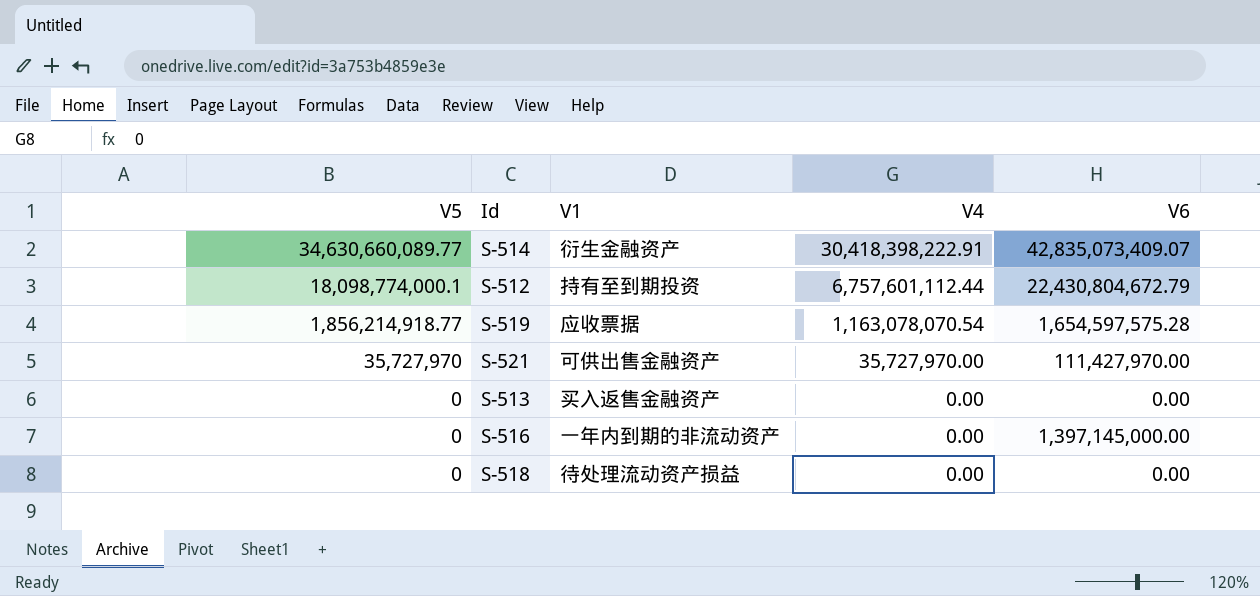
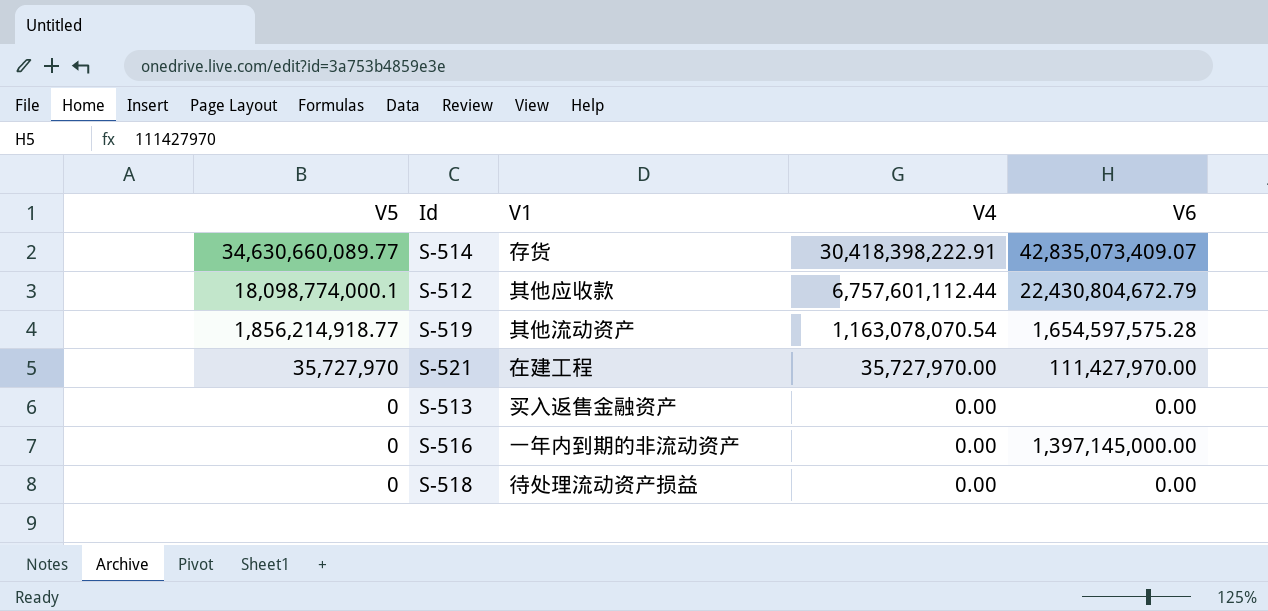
S-514 | V1: 衍生金融资产 -> 存货
S-512 | V1: 持有至到期投资 -> 其他应收款
S-519 | V1: 应收票据 -> 其他流动资产
S-521 | V1: 可供出售金融资产 -> 在建工程

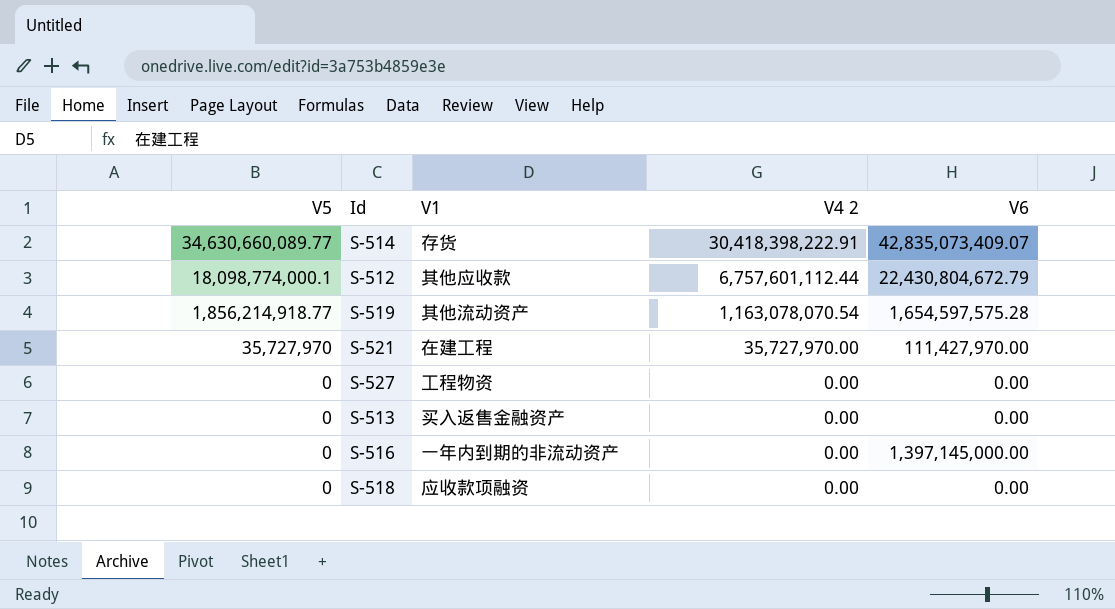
column name: V4 -> V4 2
row S-527: none -> 0 | 工程物资 | 0.00 | 0.00
S-518 | V1: 待处理流动资产损益 -> 应收款项融资

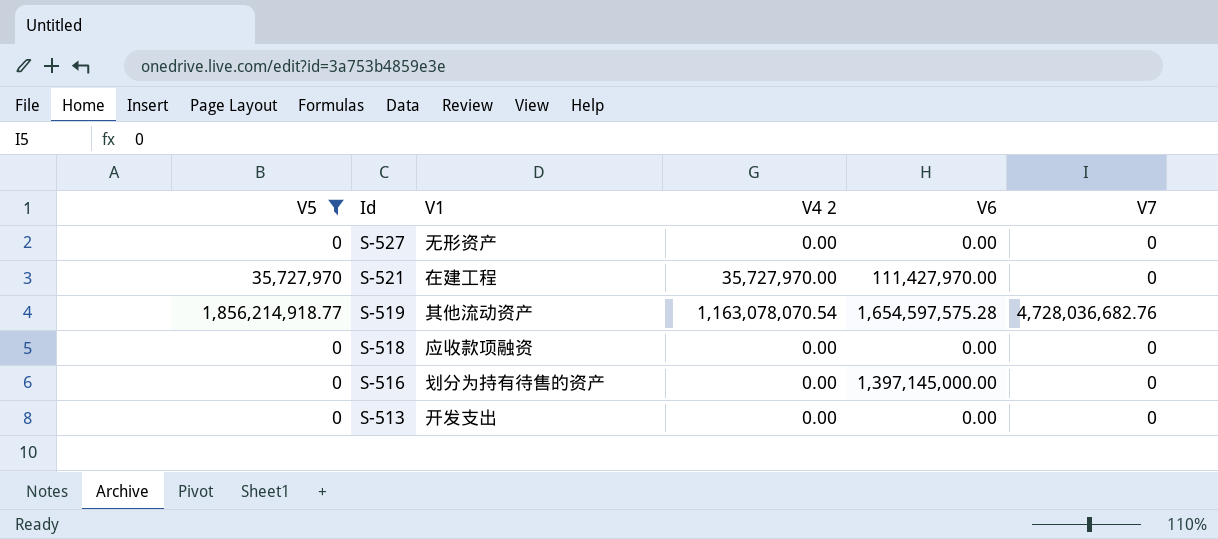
filter: none -> V5 <= 1,856,214,918.77
row order: V5 descending -> Id descending
column V7 | position: none -> 6
S-527 | V1: 工程物资 -> 无形资产
S-516 | V1: 一年内到期的非流动资产 -> 划分为持有待售的资产
S-513 | V1: 买入返售金融资产 -> 开发支出

